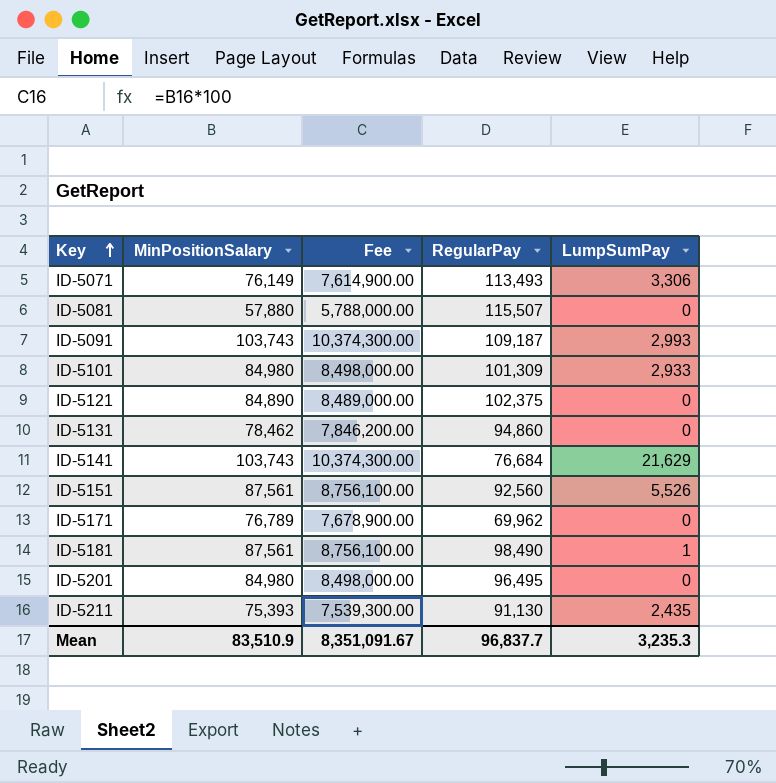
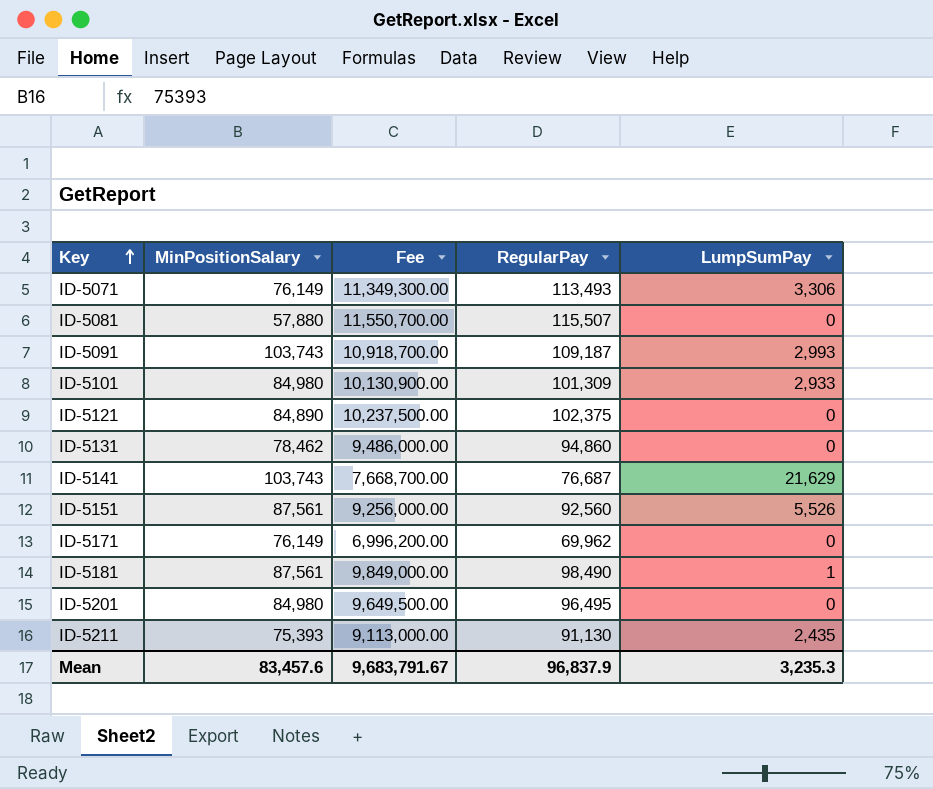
column Fee | formula: [MinPositionSalary] * 100 -> [RegularPay] * 100
ID-5141 | RegularPay: 76,684 -> 76,687
ID-5171 | MinPositionSalary: 76,789 -> 76,149
Mean | MinPositionSalary: 83,510.9 -> 83,457.6
Mean | Fee: 8,351,091.67 -> 9,683,791.67
Mean | RegularPay: 96,837.7 -> 96,837.9

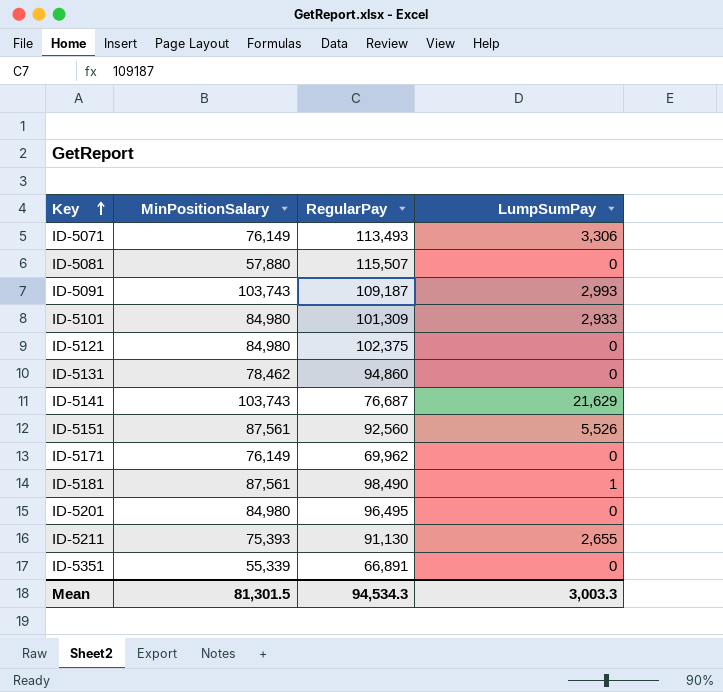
column Fee | formula: [RegularPay] * 100 -> none
ID-5121 | MinPositionSalary: 84,890 -> 84,980
ID-5211 | LumpSumPay: 2,435 -> 2,655
row ID-5351: none -> 55,339 | 66,891 | 0
Mean | MinPositionSalary: 83,457.6 -> 81,301.5
Mean | RegularPay: 96,837.9 -> 94,534.3
Mean | LumpSumPay: 3,235.3 -> 3,003.3

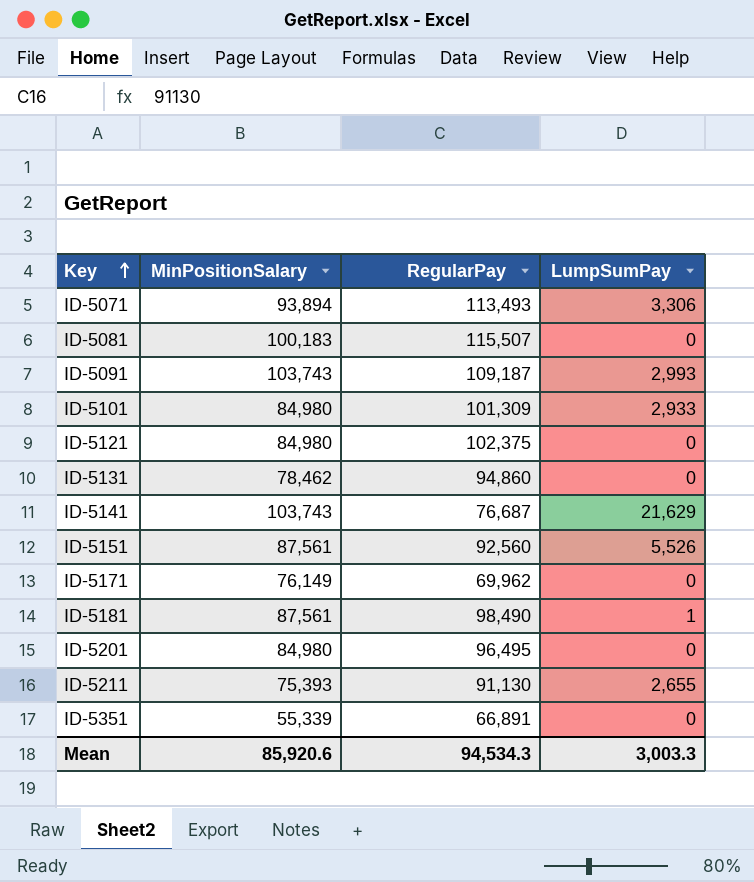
ID-5071 | MinPositionSalary: 76,149 -> 93,894
ID-5081 | MinPositionSalary: 57,880 -> 100,183
Mean | MinPositionSalary: 81,301.5 -> 85,920.6

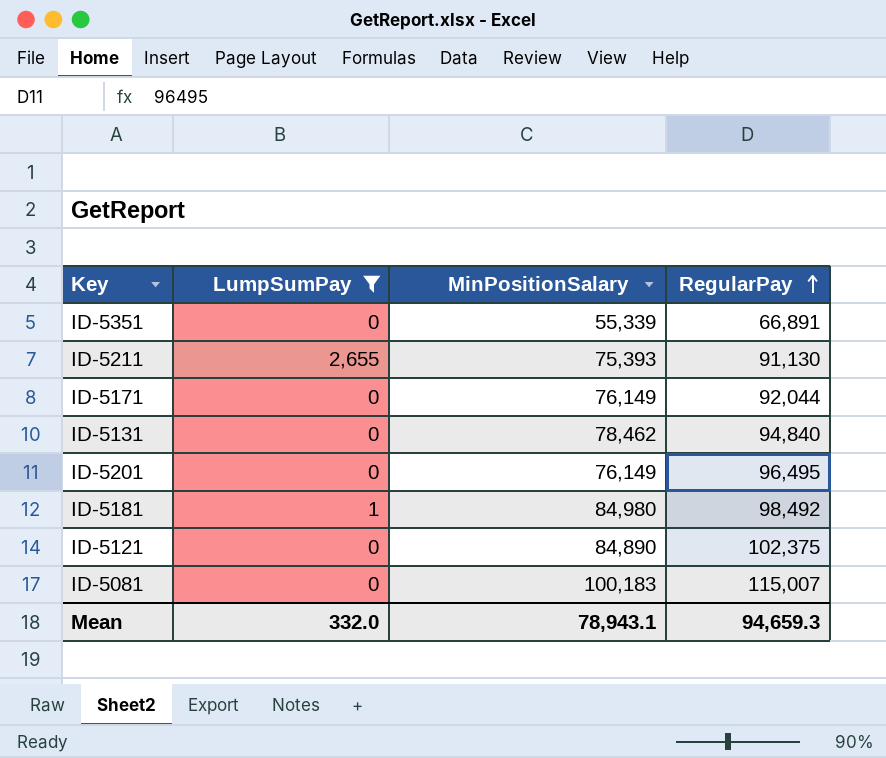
filter: none -> LumpSumPay <= 2,655
row order: Key ascending -> RegularPay ascending
column LumpSumPay | position: 4 -> 2
ID-5171 | RegularPay: 69,962 -> 92,044
ID-5131 | RegularPay: 94,860 -> 94,840
ID-5201 | MinPositionSalary: 84,980 -> 76,149
ID-5181 | MinPositionSalary: 87,561 -> 84,980
ID-5181 | RegularPay: 98,490 -> 98,492
ID-5121 | MinPositionSalary: 84,980 -> 84,890
ID-5081 | RegularPay: 115,507 -> 115,007
Mean | LumpSumPay: 3,003.3 -> 332.0
Mean | MinPositionSalary: 85,920.6 -> 78,943.1
Mean | RegularPay: 94,534.3 -> 94,659.3

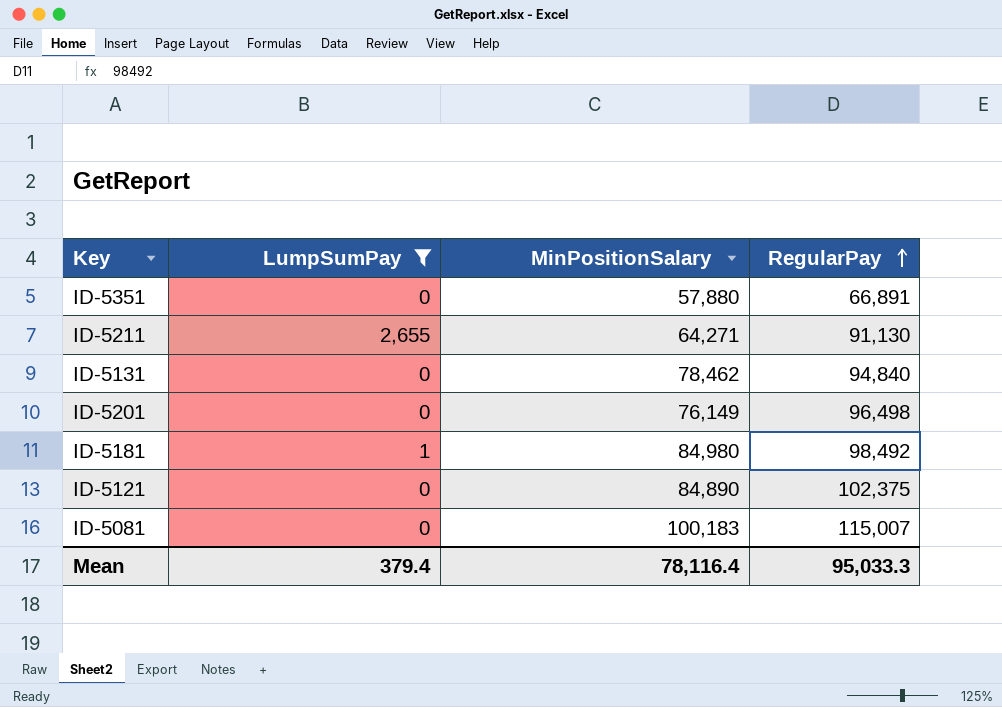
row ID-5171: 0 | 76,149 | 92,044 -> none
ID-5351 | MinPositionSalary: 55,339 -> 57,880
ID-5211 | MinPositionSalary: 75,393 -> 64,271
ID-5201 | RegularPay: 96,495 -> 96,498
Mean | LumpSumPay: 332.0 -> 379.4
Mean | MinPositionSalary: 78,943.1 -> 78,116.4
Mean | RegularPay: 94,659.3 -> 95,033.3

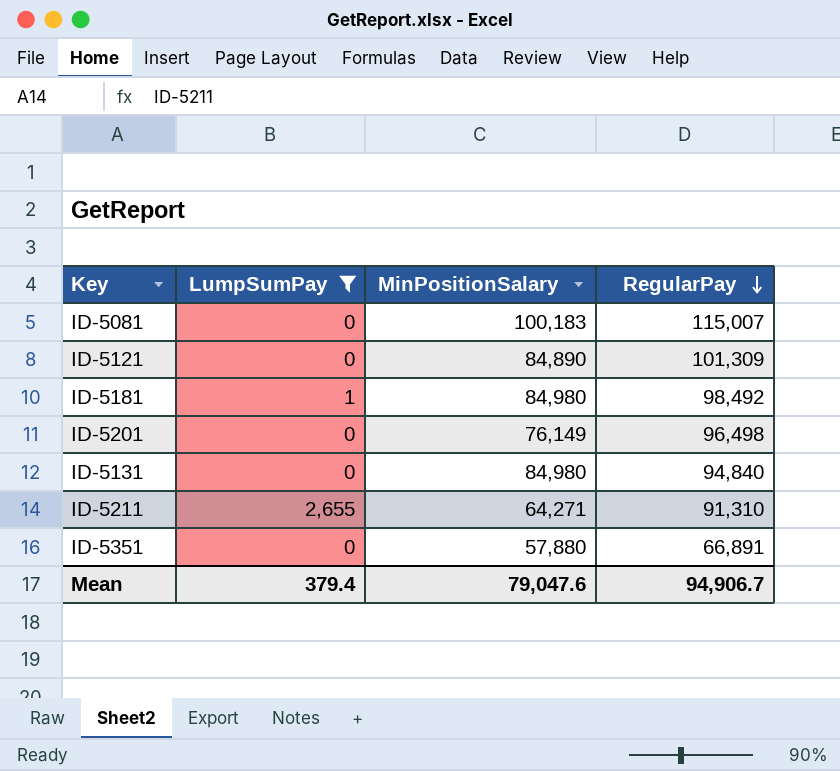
row order: RegularPay ascending -> RegularPay descending
ID-5121 | RegularPay: 102,375 -> 101,309
ID-5131 | MinPositionSalary: 78,462 -> 84,980
ID-5211 | RegularPay: 91,130 -> 91,310
Mean | MinPositionSalary: 78,116.4 -> 79,047.6
Mean | RegularPay: 95,033.3 -> 94,906.7

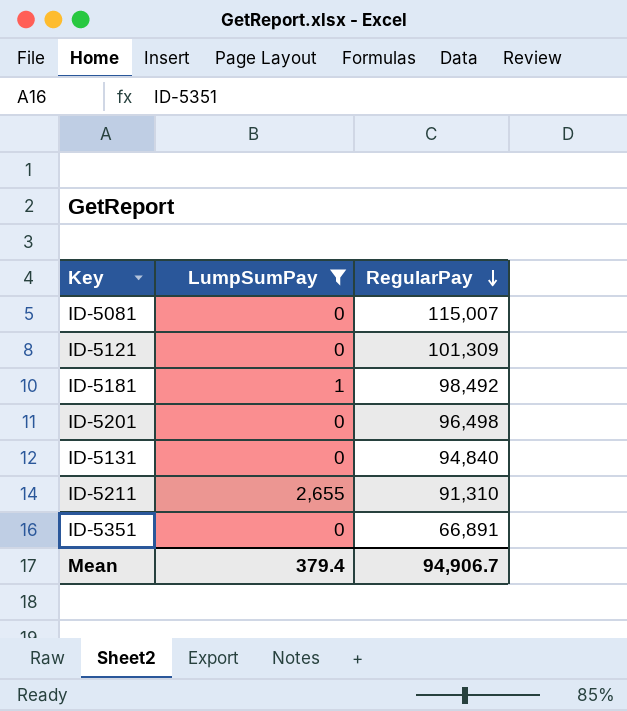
column MinPositionSalary | position: 3 -> none

